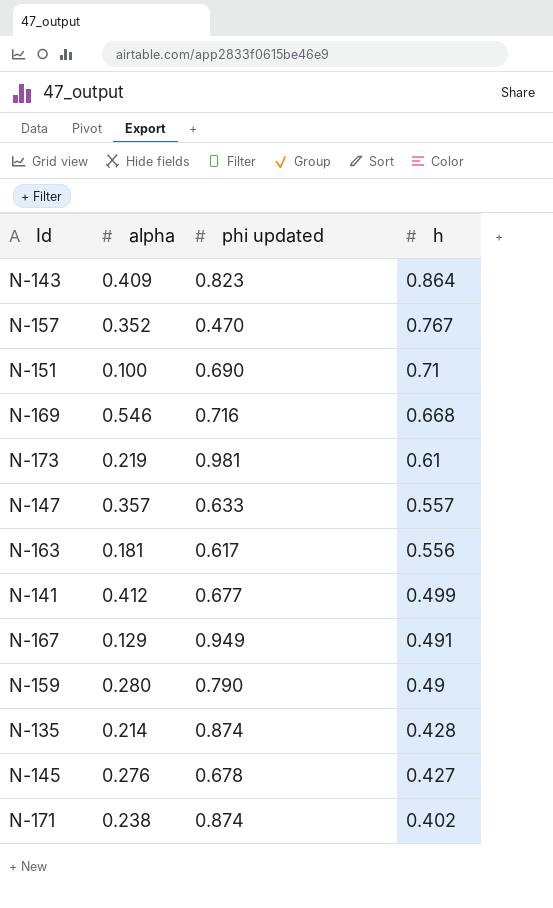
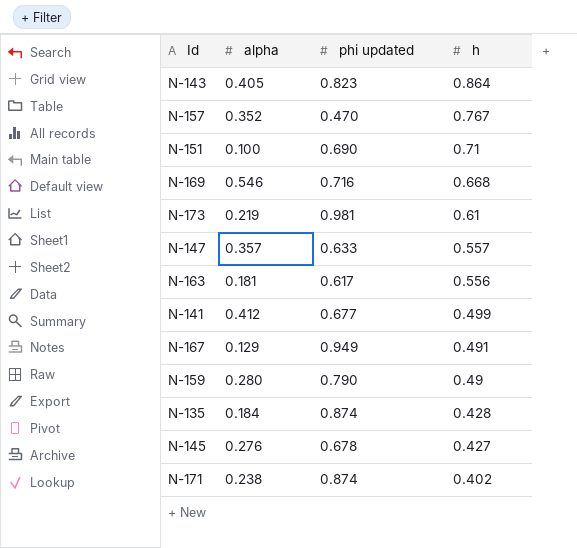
N-143 | alpha: 0.409 -> 0.405
N-135 | alpha: 0.214 -> 0.184

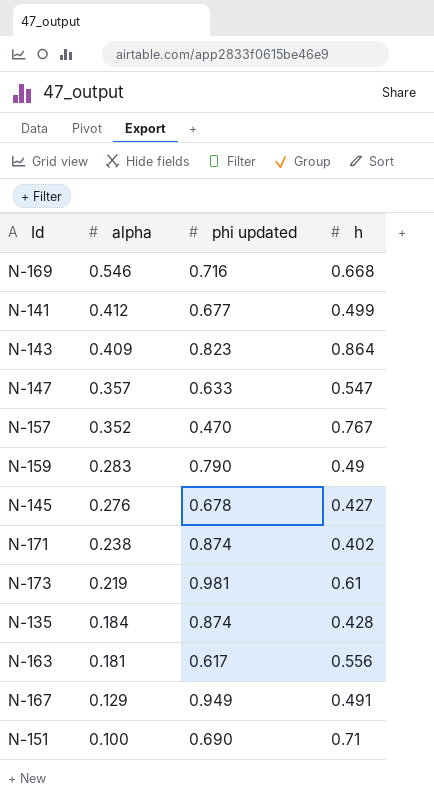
row order: h descending -> alpha descending
N-143 | alpha: 0.405 -> 0.409
N-147 | h: 0.557 -> 0.547
N-159 | alpha: 0.280 -> 0.283

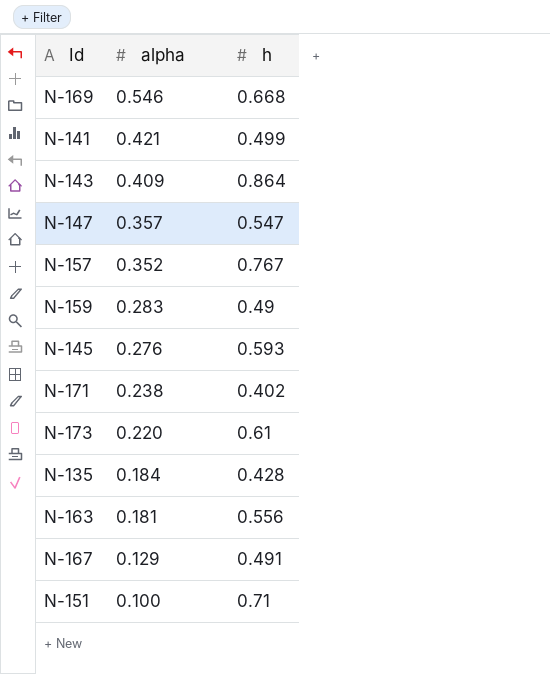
column phi updated | position: 3 -> none
N-141 | alpha: 0.412 -> 0.421
N-145 | h: 0.427 -> 0.593
N-173 | alpha: 0.219 -> 0.220

